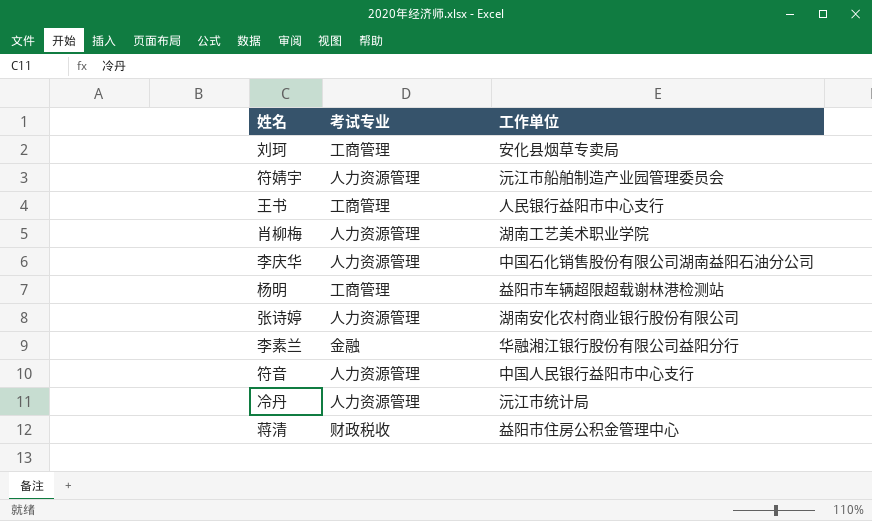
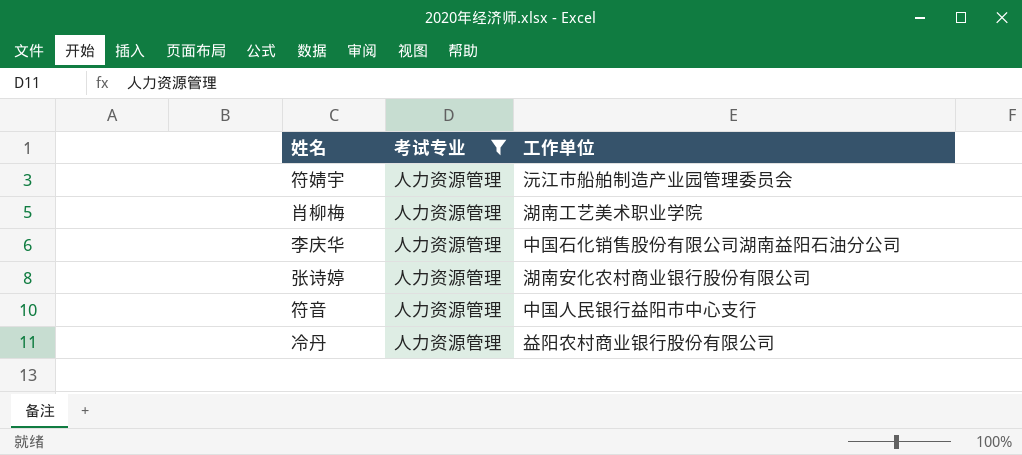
filter: none -> 考试专业 = 人力资源管理
冷丹 | 工作单位: 沅江市统计局 -> 益阳农村商业银行股份有限公司

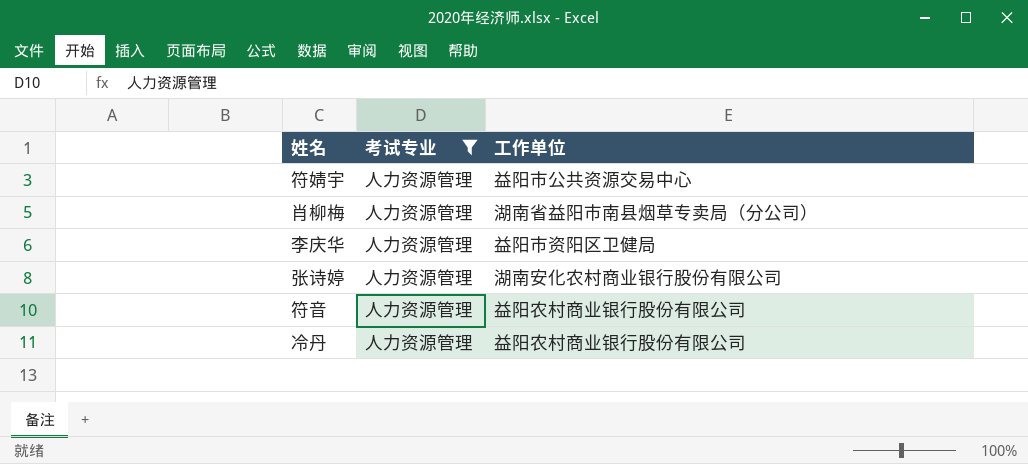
符婧宇 | 工作单位: 沅江市船舶制造产业园管理委员会 -> 益阳市公共资源交易中心
肖柳梅 | 工作单位: 湖南工艺美术职业学院 -> 湖南省益阳市南县烟草专卖局（分公司）
李庆华 | 工作单位: 中国石化销售股份有限公司湖南益阳石油分公司 -> 益阳市资阳区卫健局
符音 | 工作单位: 中国人民银行益阳市中心支行 -> 益阳农村商业银行股份有限公司

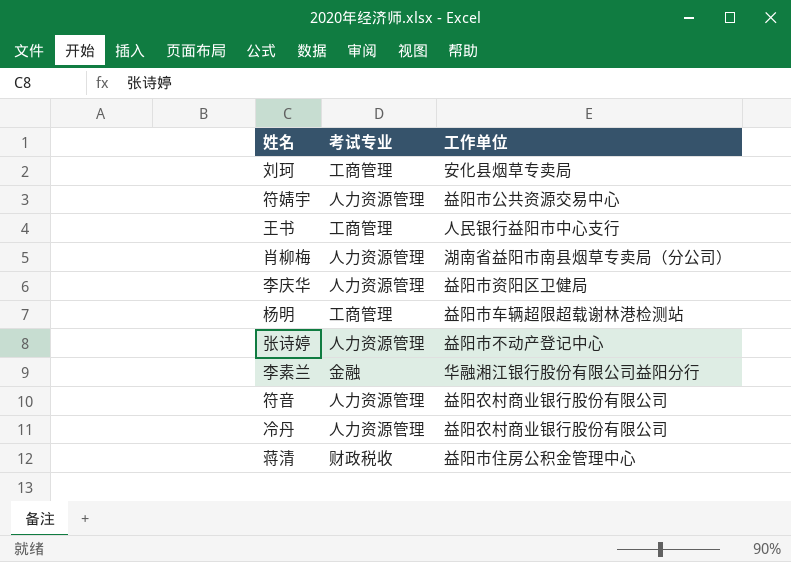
filter: 考试专业 = 人力资源管理 -> none
张诗婷 | 工作单位: 湖南安化农村商业银行股份有限公司 -> 益阳市不动产登记中心

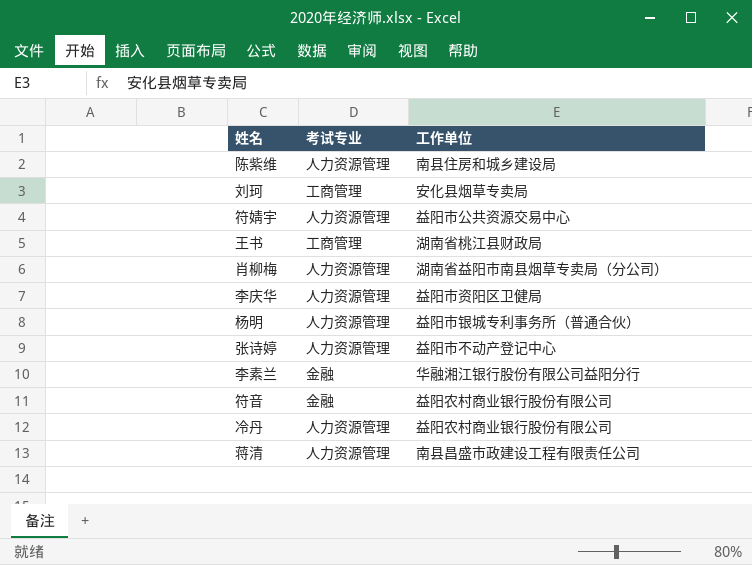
row 陈紫维: none -> 人力资源管理 | 南县住房和城乡建设局
王书 | 工作单位: 人民银行益阳市中心支行 -> 湖南省桃江县财政局
杨明 | 考试专业: 工商管理 -> 人力资源管理
杨明 | 工作单位: 益阳市车辆超限超载谢林港检测站 -> 益阳市银城专利事务所（普通合伙）
符音 | 考试专业: 人力资源管理 -> 金融
蒋清 | 考试专业: 财政税收 -> 人力资源管理
蒋清 | 工作单位: 益阳市住房公积金管理中心 -> 南县昌盛市政建设工程有限责任公司

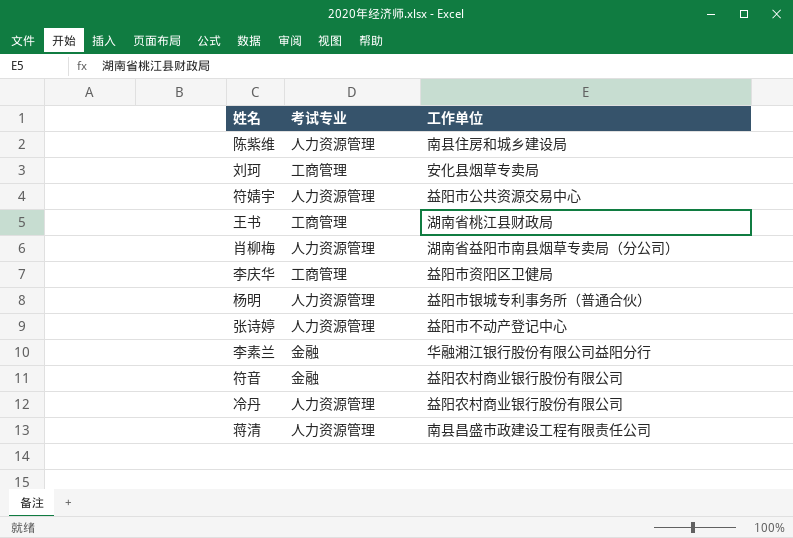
李庆华 | 考试专业: 人力资源管理 -> 工商管理

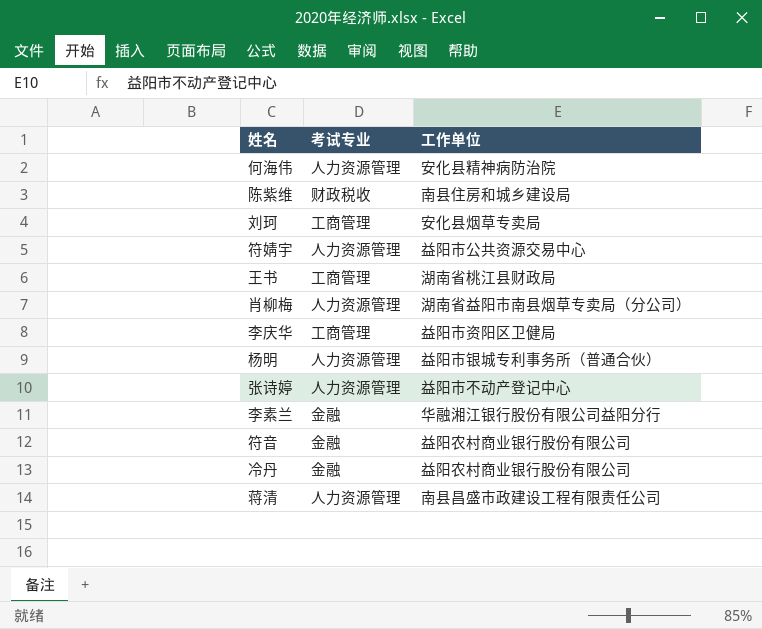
row 何海伟: none -> 人力资源管理 | 安化县精神病防治院
陈紫维 | 考试专业: 人力资源管理 -> 财政税收
冷丹 | 考试专业: 人力资源管理 -> 金融

